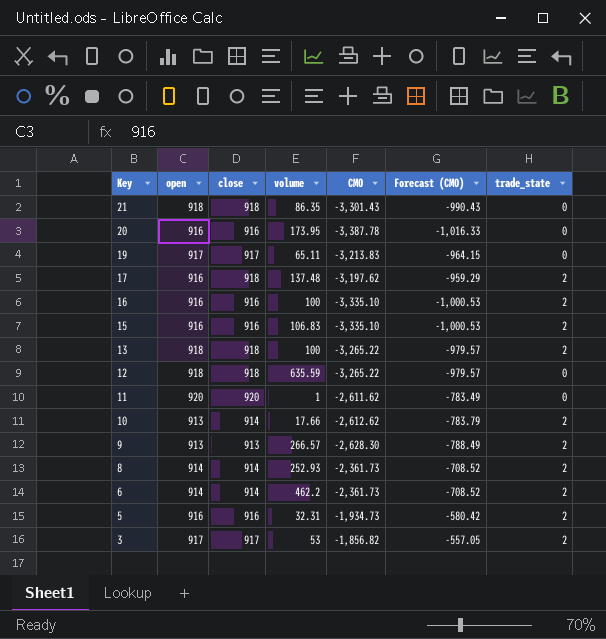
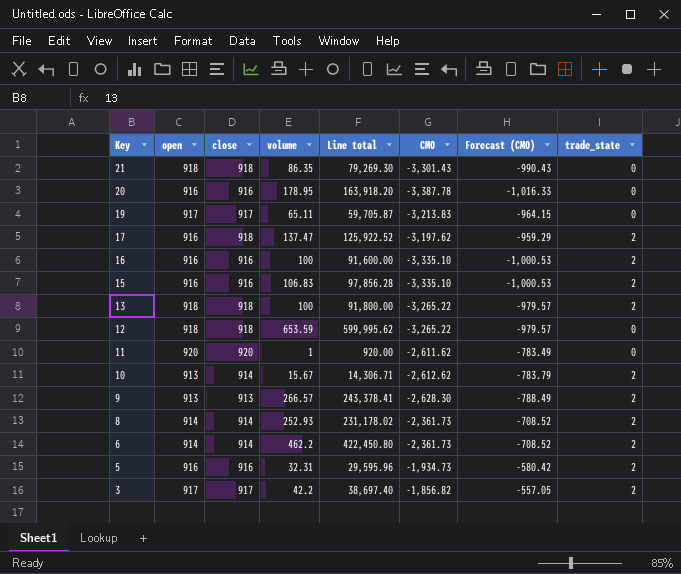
column Line total | formula: none -> [open] * [volume]
20 | volume: 173.95 -> 178.95
17 | volume: 137.48 -> 137.47
12 | volume: 635.59 -> 653.59
10 | volume: 17.66 -> 15.67
3 | volume: 53 -> 42.2

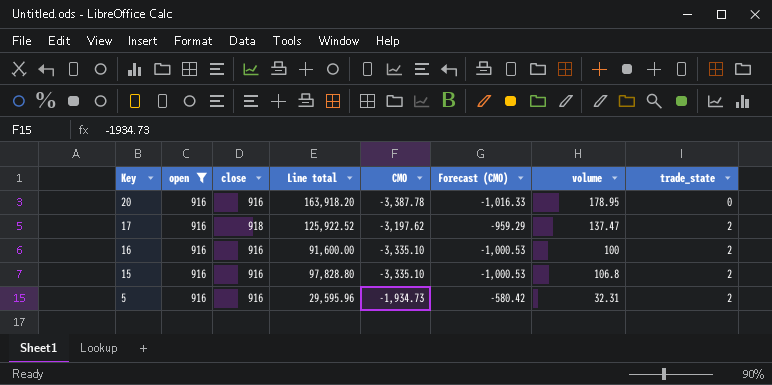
filter: none -> open = 916
column volume | position: 4 -> 7
15 | Line total: 97,856.28 -> 97,828.80
15 | volume: 106.83 -> 106.8

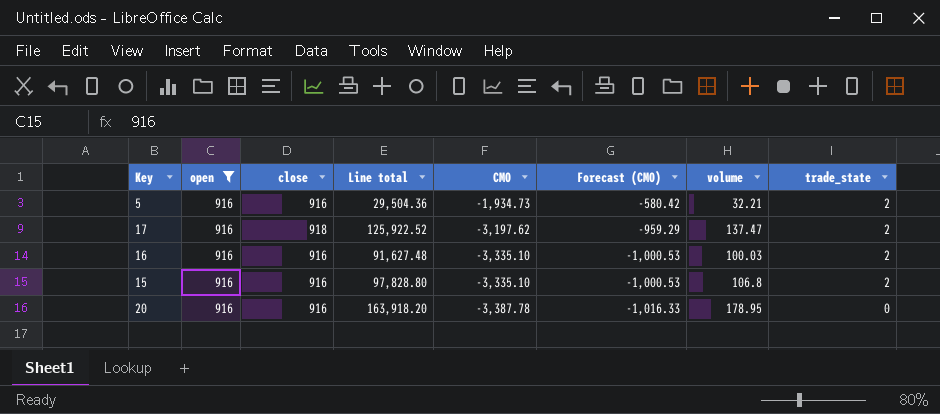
row order: Key descending -> CMO descending
5 | Line total: 29,595.96 -> 29,504.36
5 | volume: 32.31 -> 32.21
16 | Line total: 91,600.00 -> 91,627.48
16 | volume: 100 -> 100.03

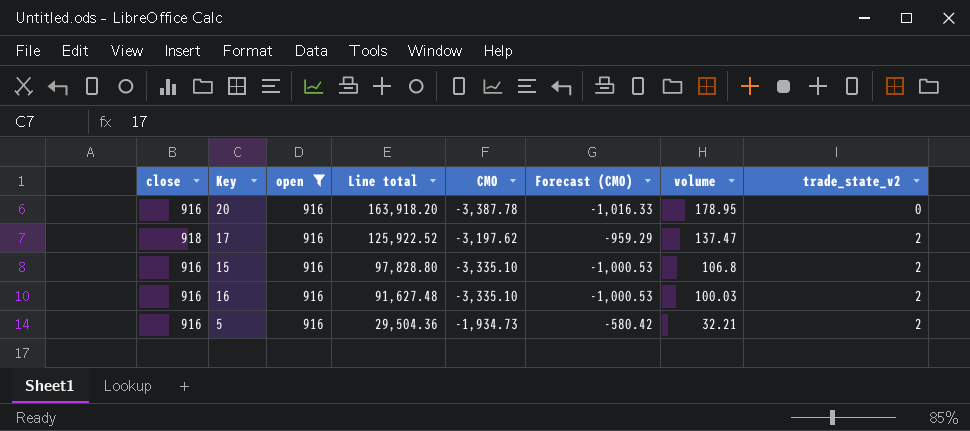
row order: CMO descending -> Line total descending
column close | position: 3 -> 1
column name: trade_state -> trade_state_v2

